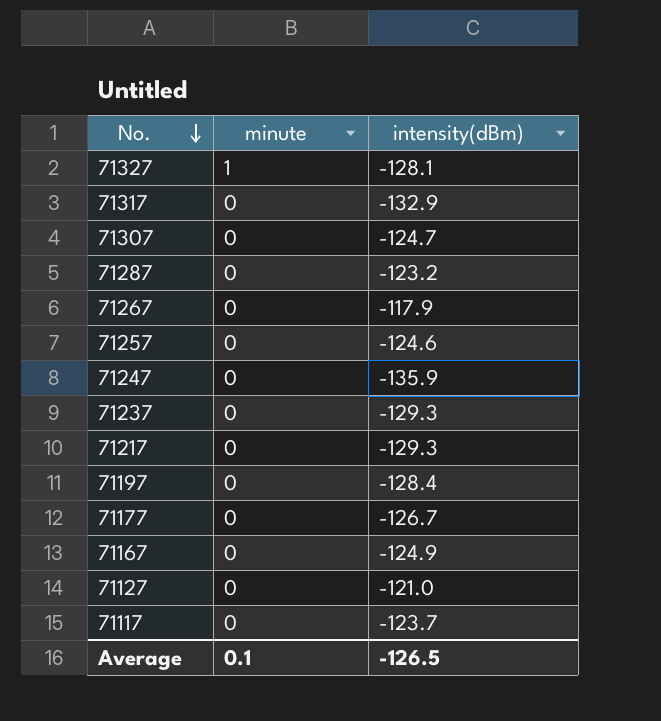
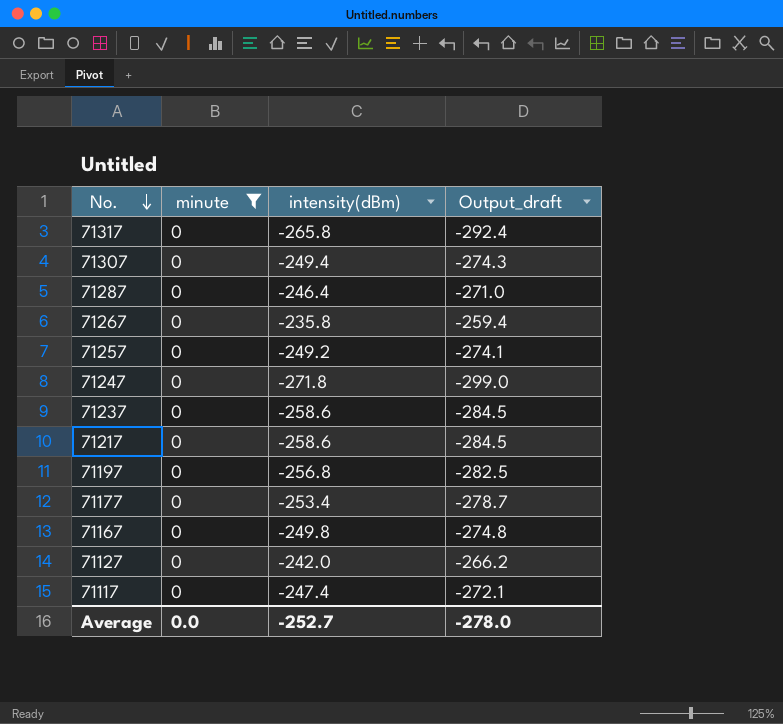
filter: none -> minute = 0
column Output_draft | formula: none -> [intensity(dBm)] * 1.1
71317 | intensity(dBm): -132.9 -> -265.8
71307 | intensity(dBm): -124.7 -> -249.4
71287 | intensity(dBm): -123.2 -> -246.4
71267 | intensity(dBm): -117.9 -> -235.8
71257 | intensity(dBm): -124.6 -> -249.2
71247 | intensity(dBm): -135.9 -> -271.8
71237 | intensity(dBm): -129.3 -> -258.6
71217 | intensity(dBm): -129.3 -> -258.6
71197 | intensity(dBm): -128.4 -> -256.8
71177 | intensity(dBm): -126.7 -> -253.4
71167 | intensity(dBm): -124.9 -> -249.8
71127 | intensity(dBm): -121.0 -> -242.0
71117 | intensity(dBm): -123.7 -> -247.4
Average | minute: 0.1 -> 0.0
Average | intensity(dBm): -126.5 -> -252.7

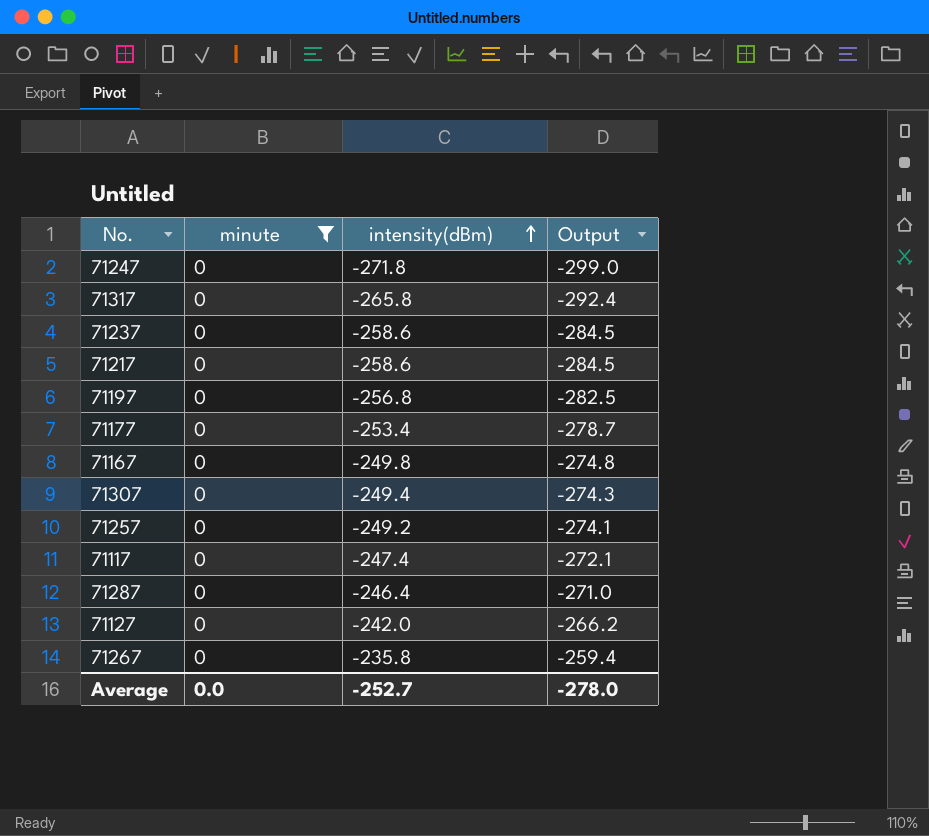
row order: No. descending -> intensity(dBm) ascending
column name: Output_draft -> Output

